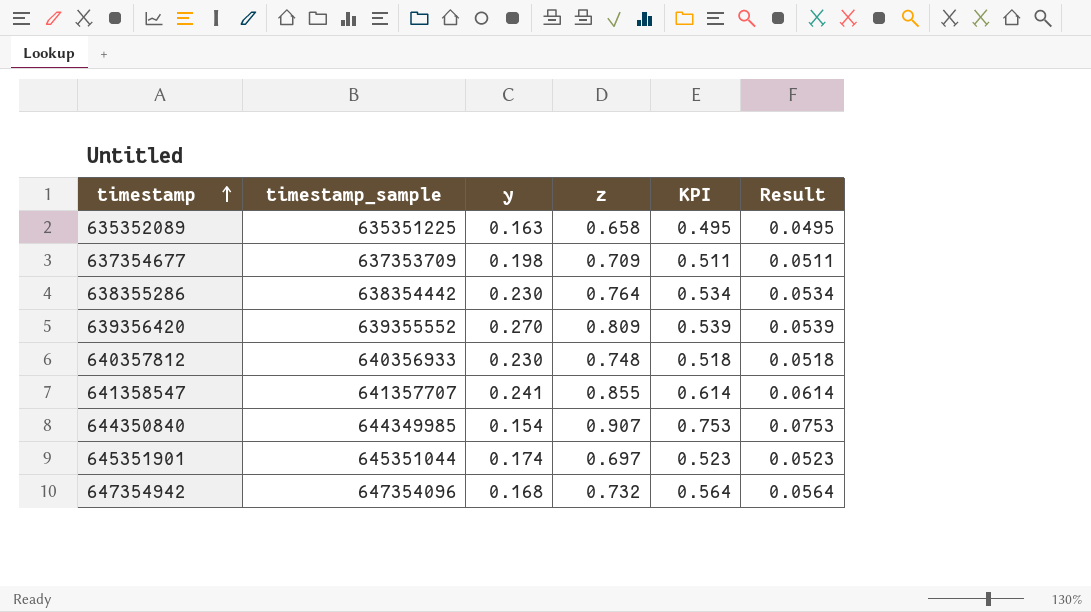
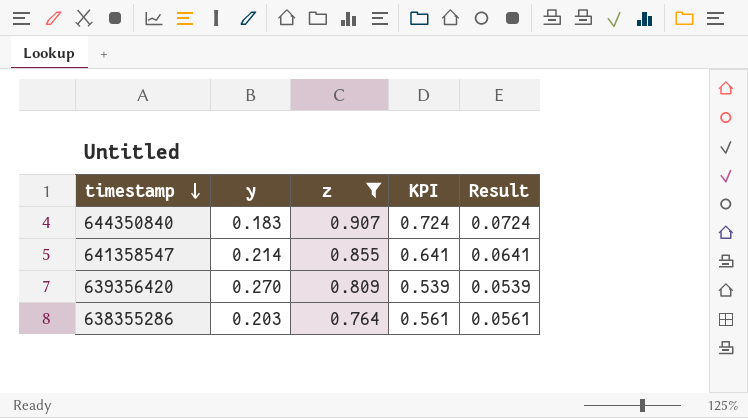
filter: none -> z >= 0.764
row order: timestamp ascending -> timestamp descending
column timestamp_sample | position: 2 -> none
644350840 | y: 0.154 -> 0.183
644350840 | KPI: 0.753 -> 0.724
644350840 | Result: 0.0753 -> 0.0724
641358547 | y: 0.241 -> 0.214
641358547 | KPI: 0.614 -> 0.641
641358547 | Result: 0.0614 -> 0.0641
638355286 | y: 0.230 -> 0.203
638355286 | KPI: 0.534 -> 0.561
638355286 | Result: 0.0534 -> 0.0561

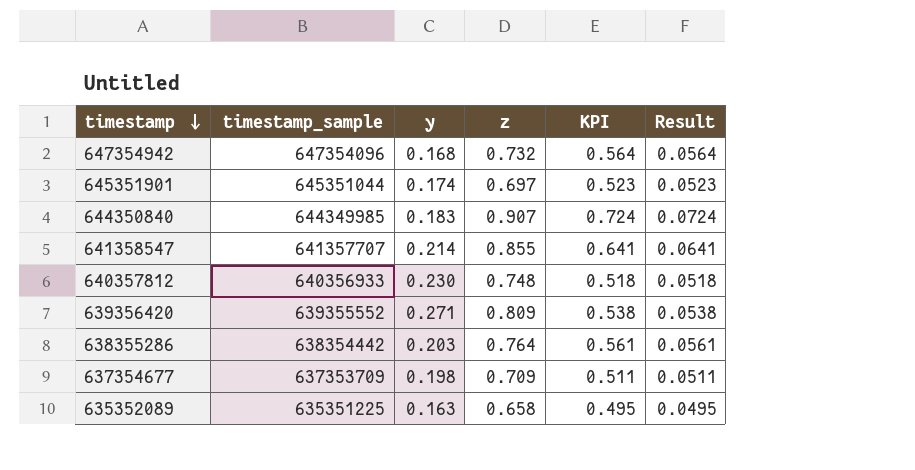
filter: z >= 0.764 -> none
column timestamp_sample | position: none -> 2
639356420 | y: 0.270 -> 0.271
639356420 | KPI: 0.539 -> 0.538
639356420 | Result: 0.0539 -> 0.0538

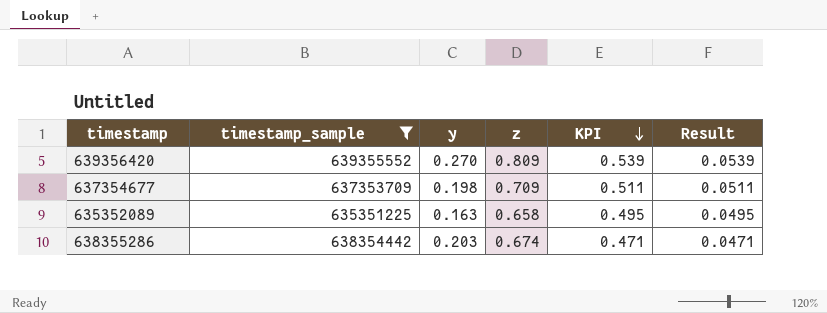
filter: none -> timestamp_sample <= 639355552
row order: timestamp descending -> KPI descending
639356420 | y: 0.271 -> 0.270
639356420 | KPI: 0.538 -> 0.539
639356420 | Result: 0.0538 -> 0.0539
638355286 | z: 0.764 -> 0.674
638355286 | KPI: 0.561 -> 0.471
638355286 | Result: 0.0561 -> 0.0471

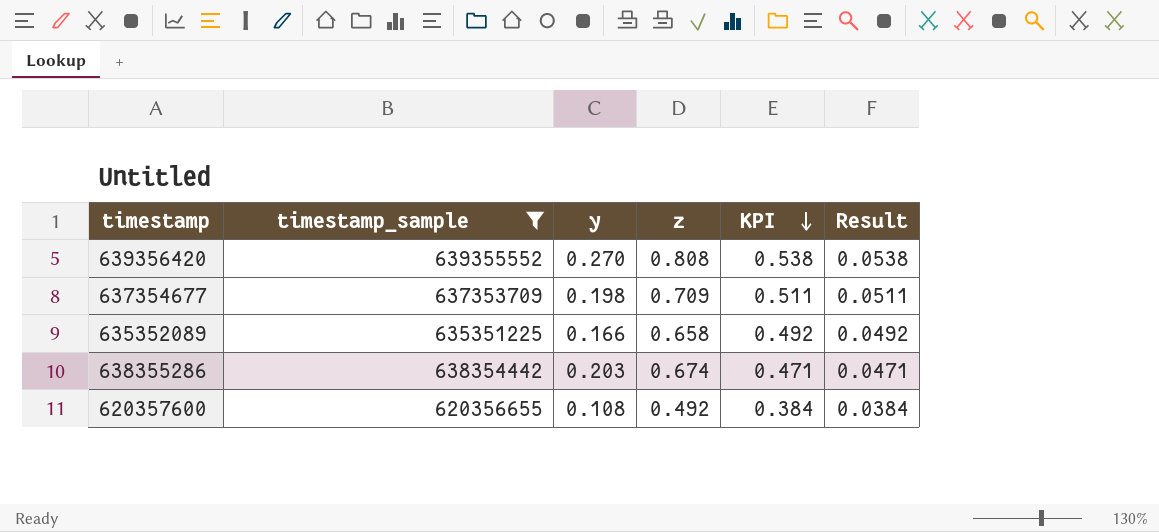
639356420 | z: 0.809 -> 0.808
639356420 | KPI: 0.539 -> 0.538
639356420 | Result: 0.0539 -> 0.0538
635352089 | y: 0.163 -> 0.166
635352089 | KPI: 0.495 -> 0.492
635352089 | Result: 0.0495 -> 0.0492
row 620357600: none -> 620356655 | 0.108 | 0.492 | 0.384 | 0.0384

